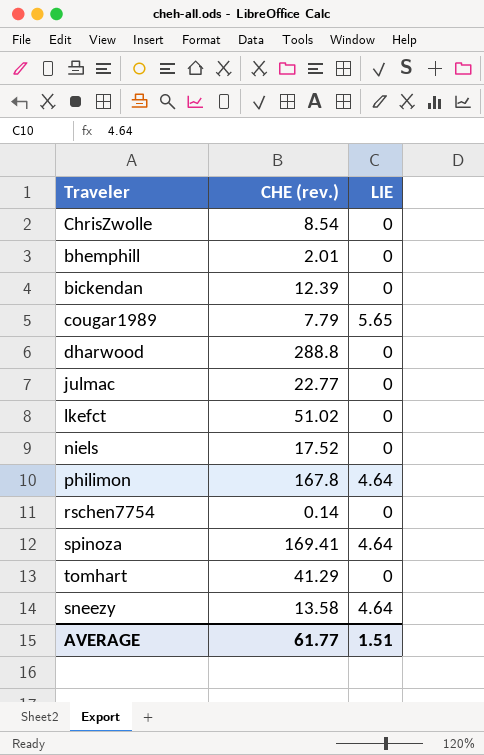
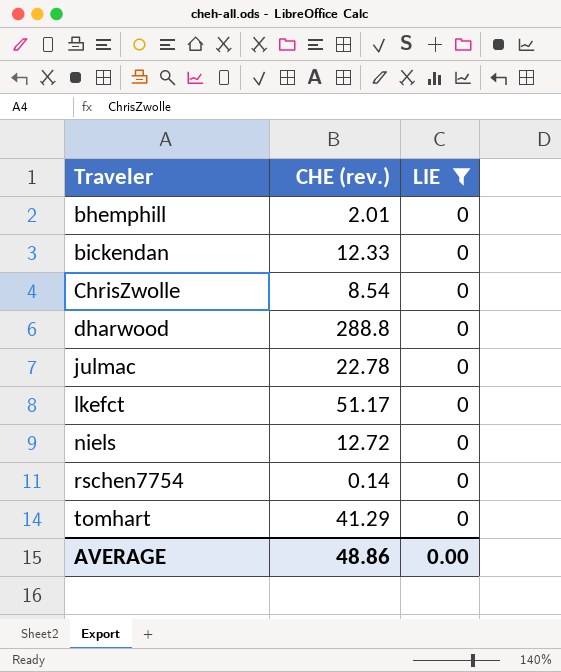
filter: none -> LIE = 0
row order: none -> Traveler ascending
bickendan | CHE (rev.): 12.39 -> 12.33
julmac | CHE (rev.): 22.77 -> 22.78
lkefct | CHE (rev.): 51.02 -> 51.17
niels | CHE (rev.): 17.52 -> 12.72
AVERAGE | CHE (rev.): 61.77 -> 48.86
AVERAGE | LIE: 1.51 -> 0.00

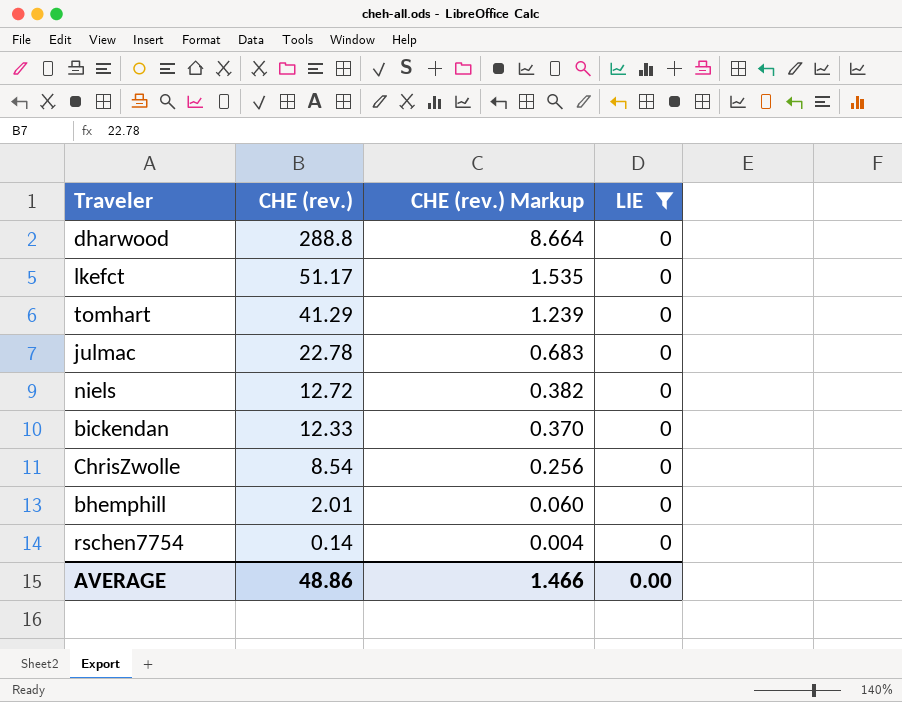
row order: Traveler ascending -> CHE (rev.) descending
column CHE (rev.) Markup | formula: none -> [CHE (rev.)] * 0.03

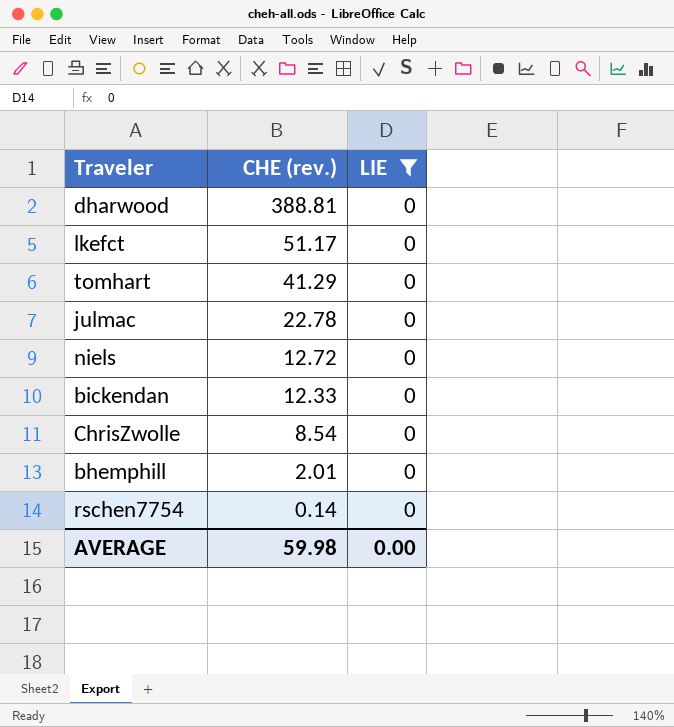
column CHE (rev.) Markup | formula: [CHE (rev.)] * 0.03 -> none
dharwood | CHE (rev.): 288.8 -> 388.81
AVERAGE | CHE (rev.): 48.86 -> 59.98

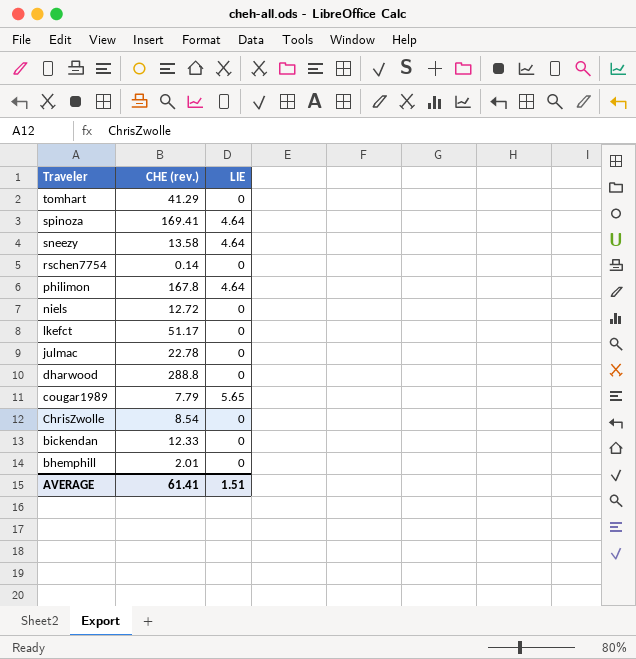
filter: LIE = 0 -> none
row order: CHE (rev.) descending -> Traveler descending
dharwood | CHE (rev.): 388.81 -> 288.8
AVERAGE | CHE (rev.): 59.98 -> 61.41
AVERAGE | LIE: 0.00 -> 1.51

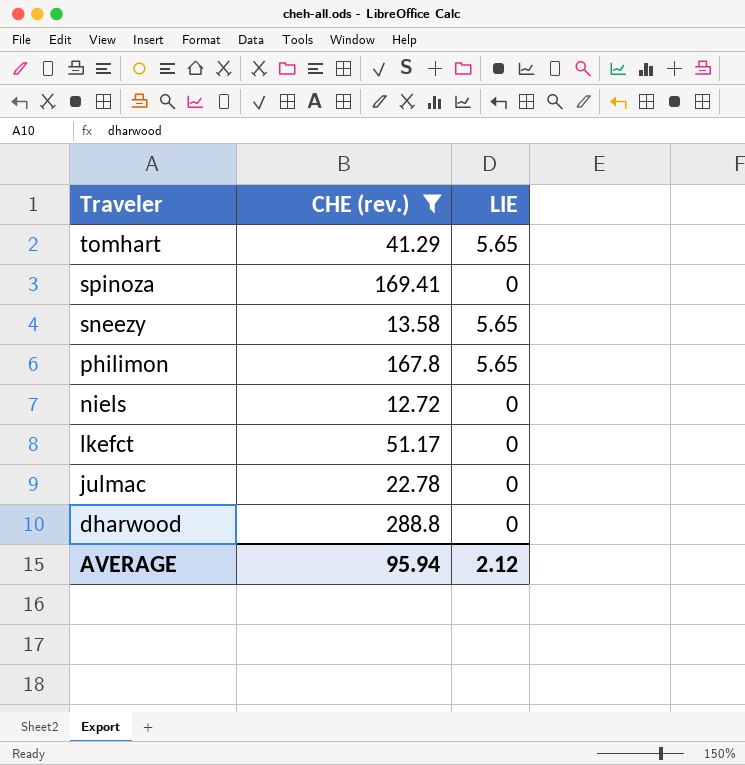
filter: none -> CHE (rev.) >= 12.72
tomhart | LIE: 0 -> 5.65
spinoza | LIE: 4.64 -> 0
sneezy | LIE: 4.64 -> 5.65
philimon | LIE: 4.64 -> 5.65
AVERAGE | CHE (rev.): 61.41 -> 95.94
AVERAGE | LIE: 1.51 -> 2.12

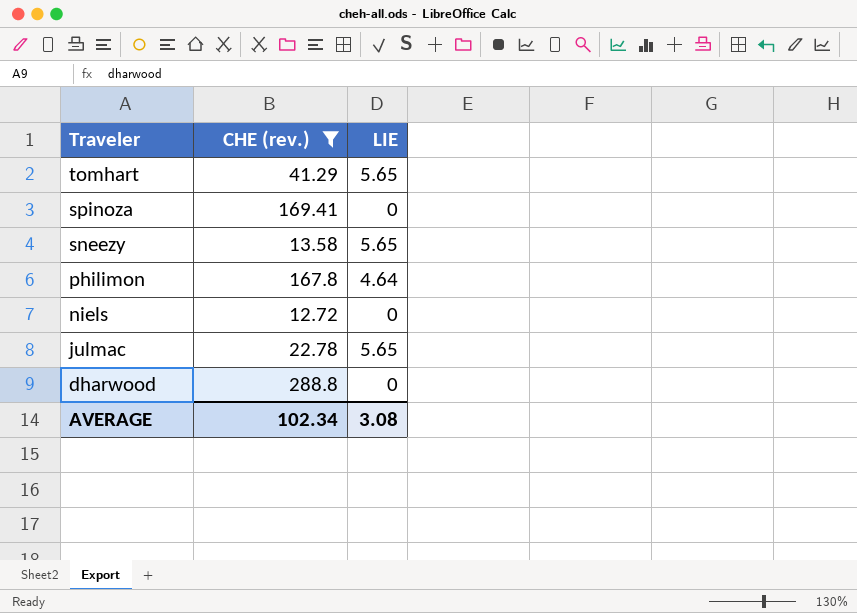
row lkefct: 51.17 | 0 -> none
philimon | LIE: 5.65 -> 4.64
julmac | LIE: 0 -> 5.65
AVERAGE | CHE (rev.): 95.94 -> 102.34
AVERAGE | LIE: 2.12 -> 3.08

